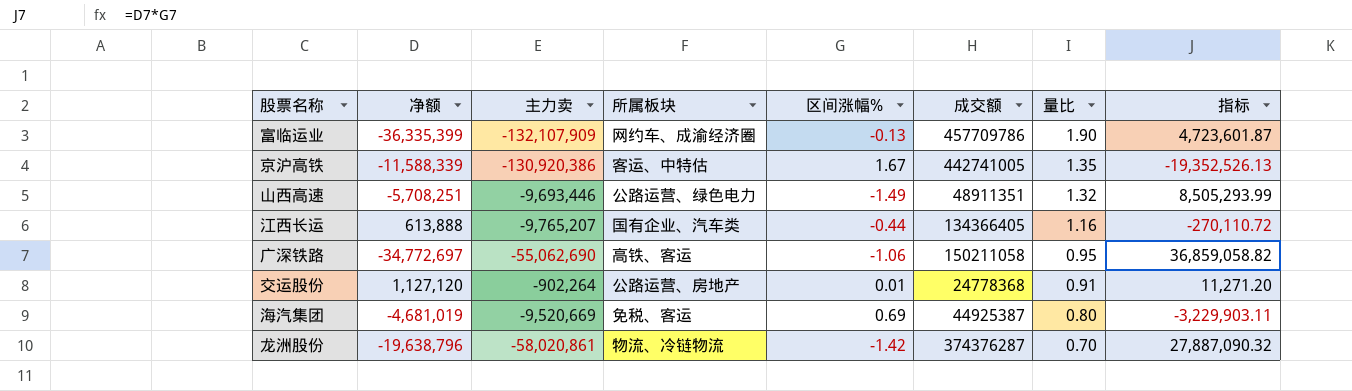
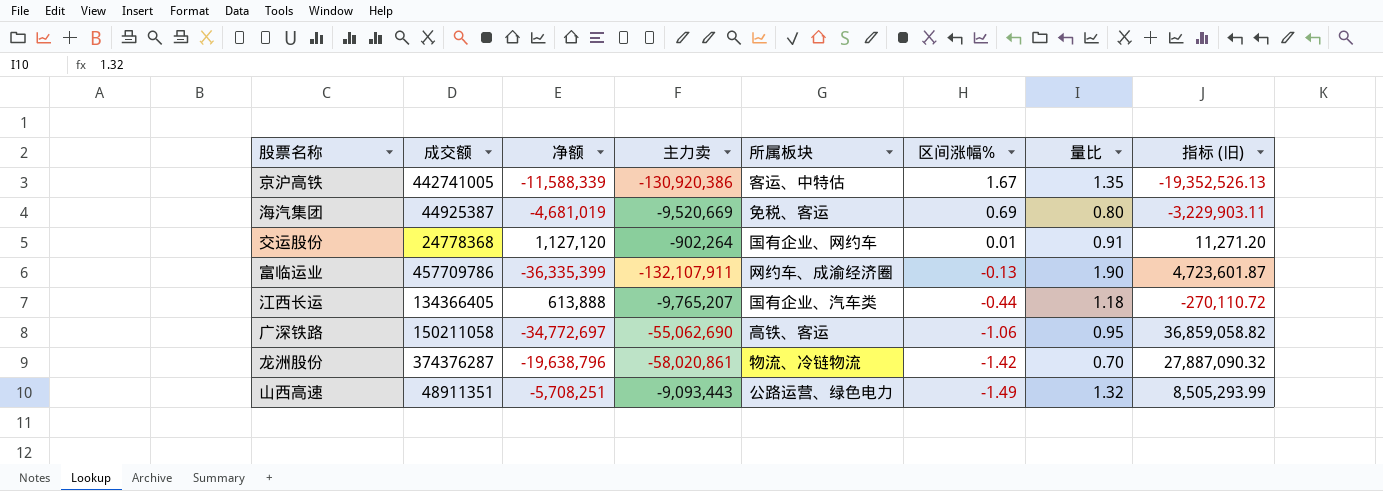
row order: 量比 descending -> 区间涨幅% descending
column 成交额 | position: 6 -> 2
column name: 指标 -> 指标 (旧)
交运股份 | 所属板块: 公路运营、房地产 -> 国有企业、网约车
富临运业 | 主力卖: -132,107,909 -> -132,107,911
江西长运 | 量比: 1.16 -> 1.18
山西高速 | 主力卖: -9,693,446 -> -9,093,443

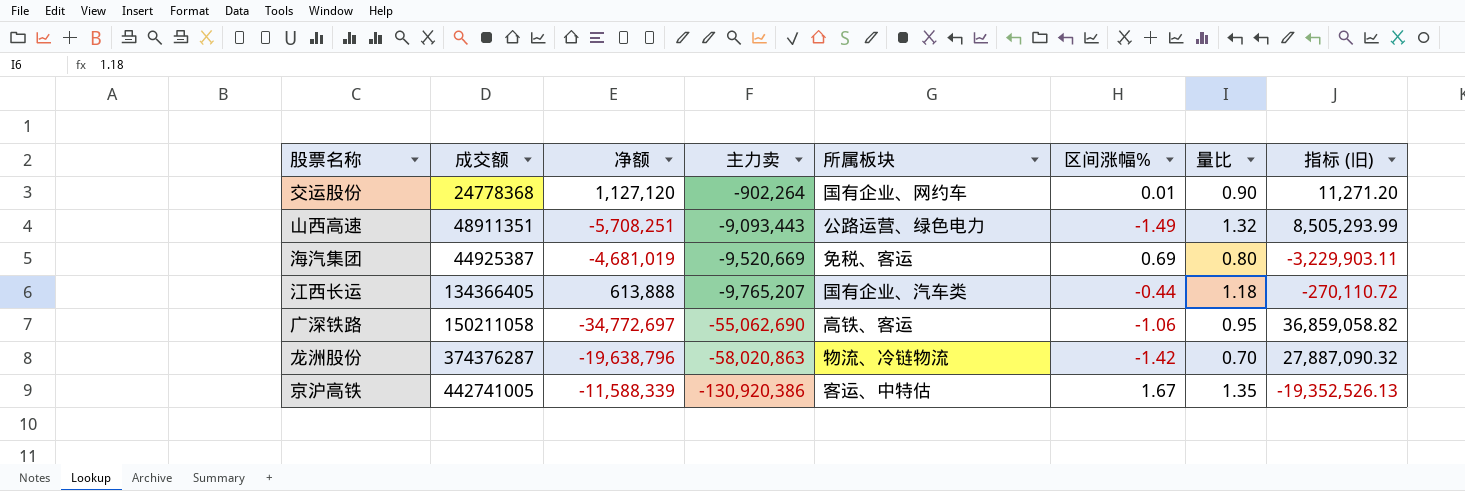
row order: 区间涨幅% descending -> 主力卖 descending
row 富临运业: 457709786 | -36,335,399 | -132,107,911 | 网约车、成渝经济圈 | -0.13 | 1.90 | 4,723,601.87 -> none
交运股份 | 量比: 0.91 -> 0.90
龙洲股份 | 主力卖: -58,020,861 -> -58,020,863

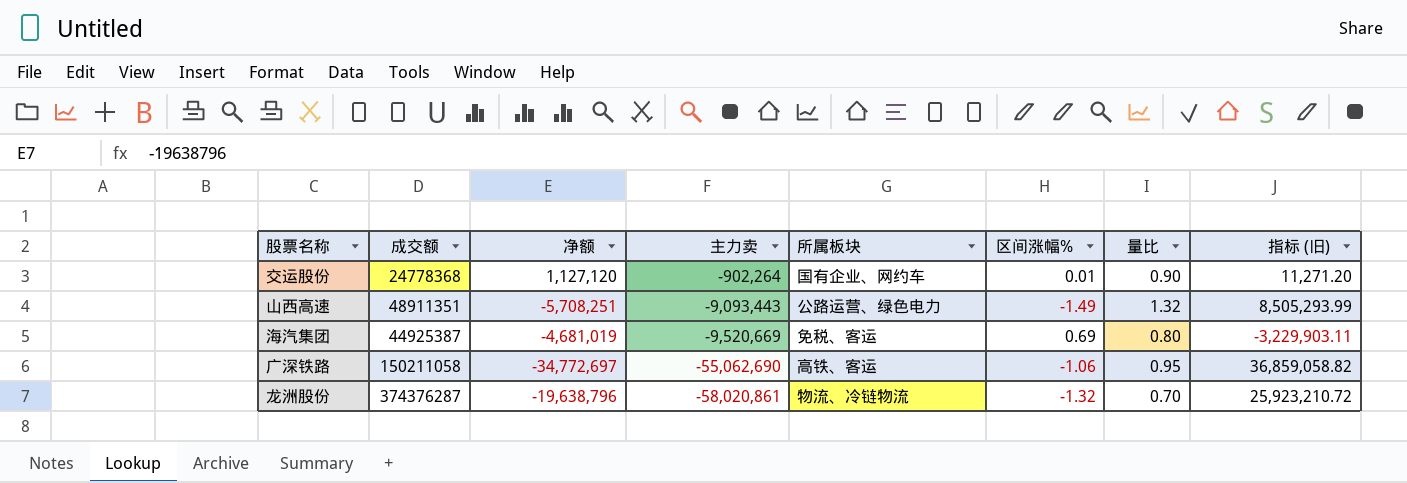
row 江西长运: 134366405 | 613,888 | -9,765,207 | 国有企业、汽车类 | -0.44 | 1.18 | -270,110.72 -> none
row 京沪高铁: 442741005 | -11,588,339 | -130,920,386 | 客运、中特估 | 1.67 | 1.35 | -19,352,526.13 -> none
龙洲股份 | 主力卖: -58,020,863 -> -58,020,861
龙洲股份 | 区间涨幅%: -1.42 -> -1.32
龙洲股份 | 指标 (旧): 27,887,090.32 -> 25,923,210.72

